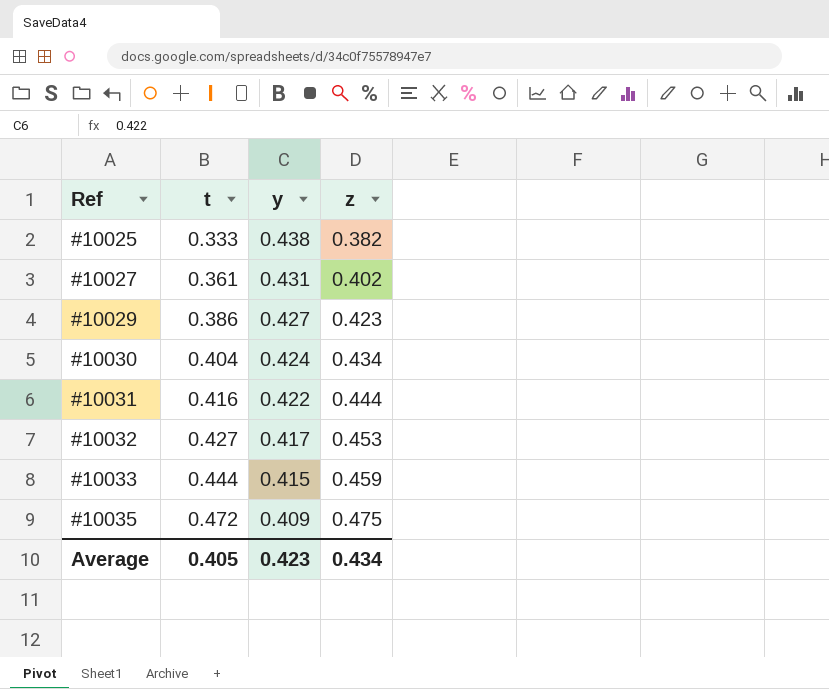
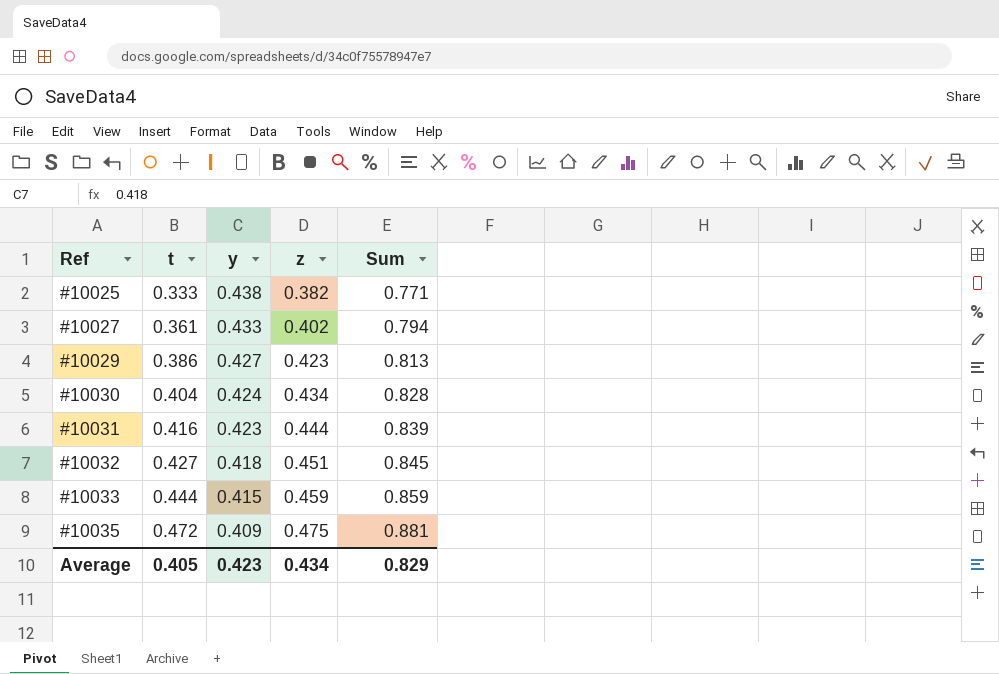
column Sum | formula: none -> [t] + [y]
#10027 | y: 0.431 -> 0.433
#10031 | y: 0.422 -> 0.423
#10032 | y: 0.417 -> 0.418
#10032 | z: 0.453 -> 0.451

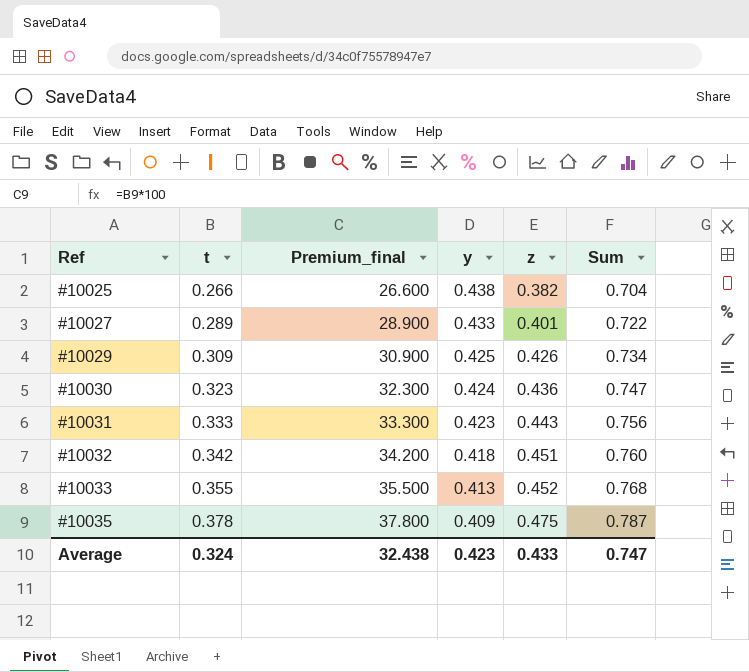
column Premium_final | formula: none -> [t] * 100
#10025 | t: 0.333 -> 0.266
#10025 | Sum: 0.771 -> 0.704
#10027 | t: 0.361 -> 0.289
#10027 | z: 0.402 -> 0.401
#10027 | Sum: 0.794 -> 0.722
#10029 | t: 0.386 -> 0.309
#10029 | y: 0.427 -> 0.425
#10029 | z: 0.423 -> 0.426
#10029 | Sum: 0.813 -> 0.734
#10030 | t: 0.404 -> 0.323
#10030 | z: 0.434 -> 0.436
#10030 | Sum: 0.828 -> 0.747
#10031 | t: 0.416 -> 0.333
#10031 | z: 0.444 -> 0.443
#10031 | Sum: 0.839 -> 0.756
#10032 | t: 0.427 -> 0.342
#10032 | Sum: 0.845 -> 0.760
#10033 | t: 0.444 -> 0.355
#10033 | y: 0.415 -> 0.413
#10033 | z: 0.459 -> 0.452
#10033 | Sum: 0.859 -> 0.768
#10035 | t: 0.472 -> 0.378
#10035 | Sum: 0.881 -> 0.787
Average | t: 0.405 -> 0.324
Average | z: 0.434 -> 0.433
Average | Sum: 0.829 -> 0.747

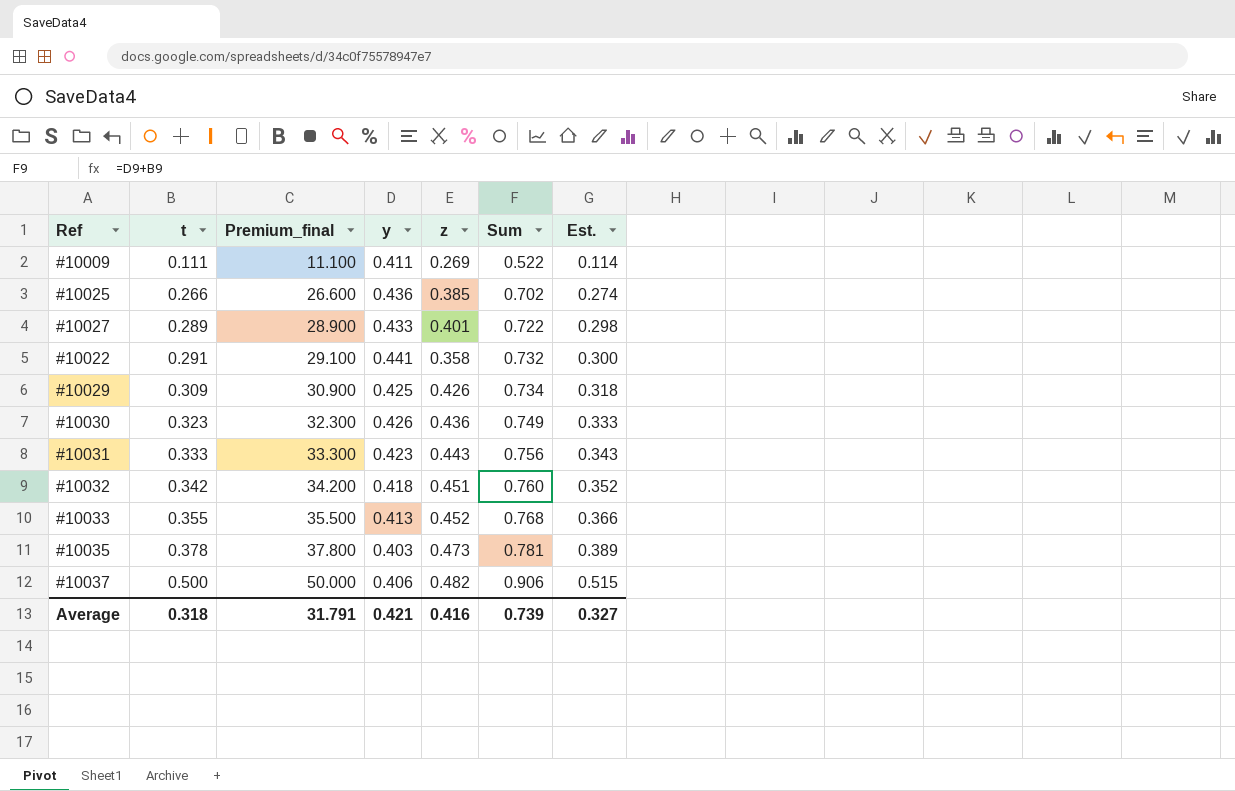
column Est. | formula: none -> [t] * 1.03
row #10009: none -> 0.111 | 11.100 | 0.411 | 0.269 | 0.522 | 0.114
#10025 | y: 0.438 -> 0.436
#10025 | z: 0.382 -> 0.385
#10025 | Sum: 0.704 -> 0.702
row #10022: none -> 0.291 | 29.100 | 0.441 | 0.358 | 0.732 | 0.300
#10030 | y: 0.424 -> 0.426
#10030 | Sum: 0.747 -> 0.749
#10035 | y: 0.409 -> 0.403
#10035 | z: 0.475 -> 0.473
#10035 | Sum: 0.787 -> 0.781
row #10037: none -> 0.500 | 50.000 | 0.406 | 0.482 | 0.906 | 0.515
Average | t: 0.324 -> 0.318
Average | Premium_final: 32.438 -> 31.791
Average | y: 0.423 -> 0.421
Average | z: 0.433 -> 0.416
Average | Sum: 0.747 -> 0.739

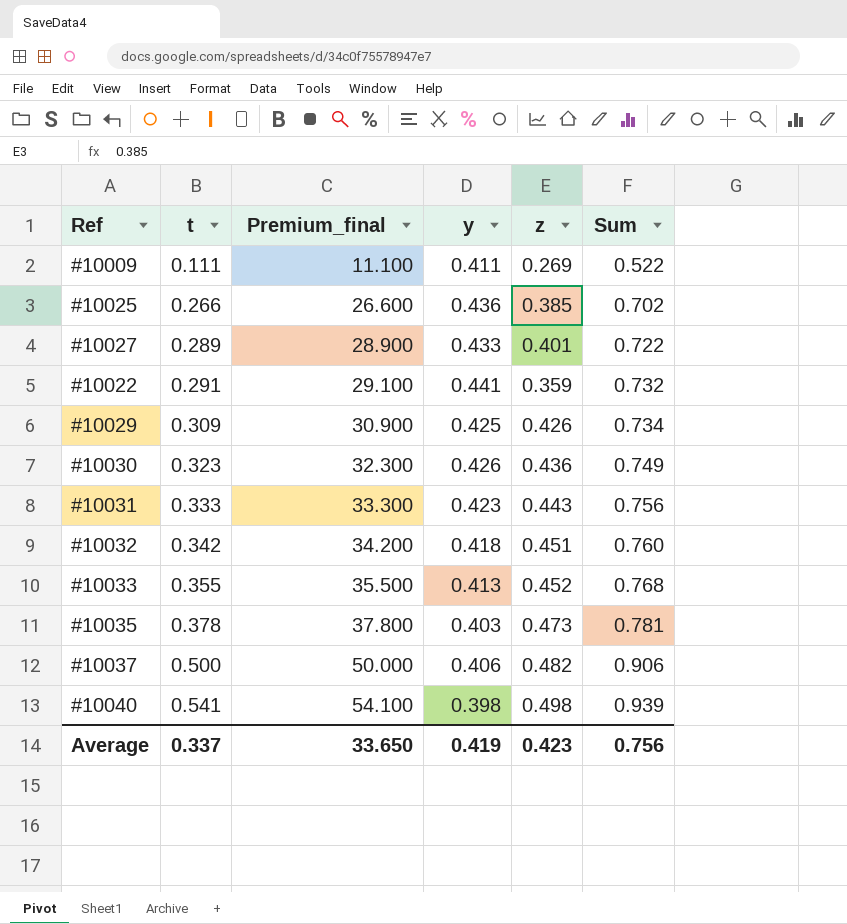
column Est. | formula: [t] * 1.03 -> none
#10022 | z: 0.358 -> 0.359
row #10040: none -> 0.541 | 54.100 | 0.398 | 0.498 | 0.939
Average | t: 0.318 -> 0.337
Average | Premium_final: 31.791 -> 33.650
Average | y: 0.421 -> 0.419
Average | z: 0.416 -> 0.423
Average | Sum: 0.739 -> 0.756

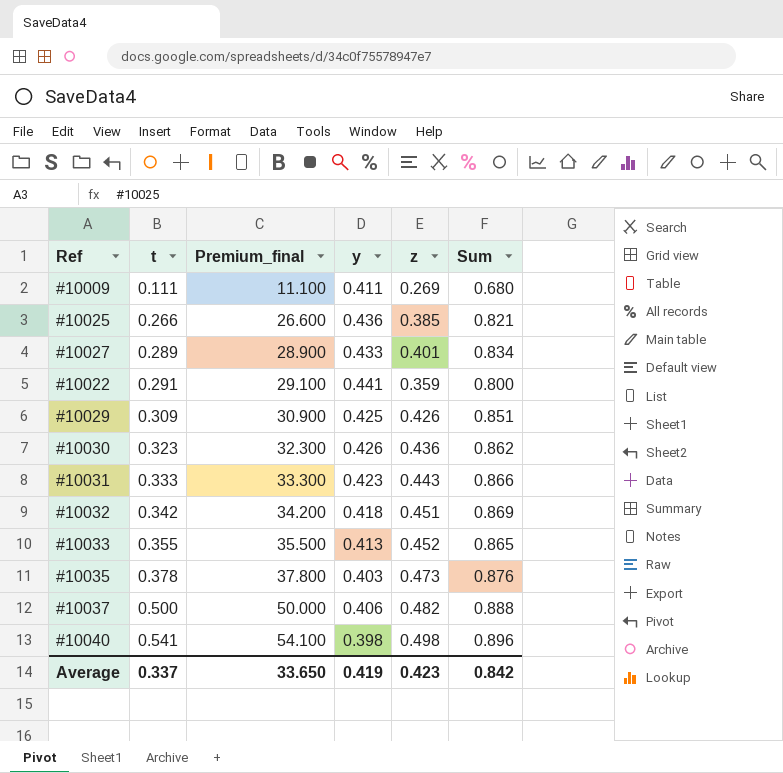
column Sum | formula: [t] + [y] -> [y] + [z]
Average | Sum: 0.756 -> 0.842

